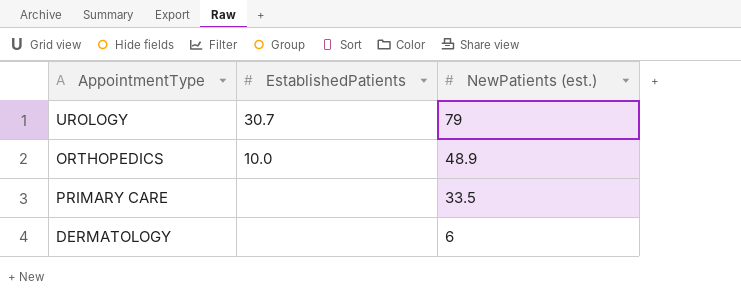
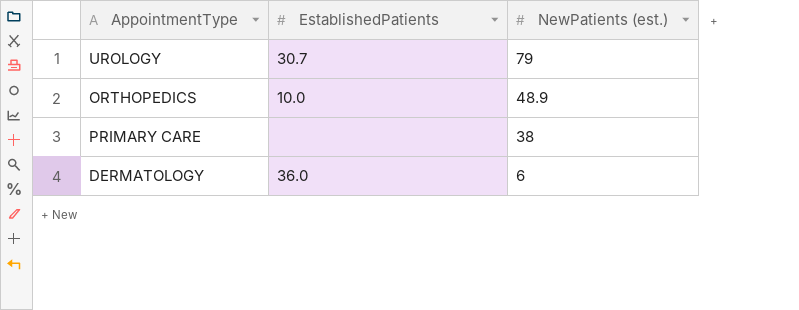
PRIMARY CARE | NewPatients (est.): 33.5 -> 38
DERMATOLOGY | EstablishedPatients: none -> 36.0

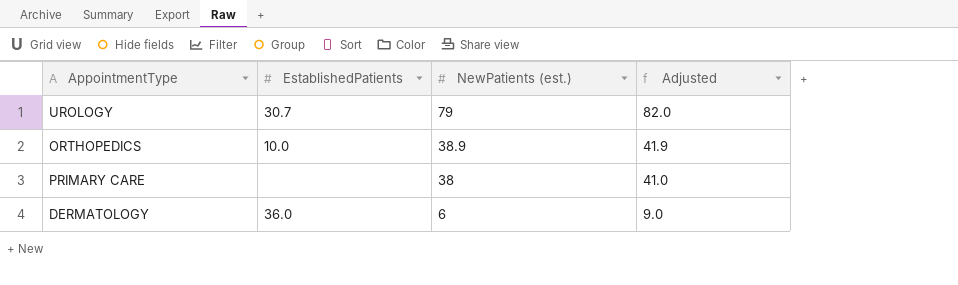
column Adjusted | formula: none -> [NewPatients (est.)] + 3
ORTHOPEDICS | NewPatients (est.): 48.9 -> 38.9

